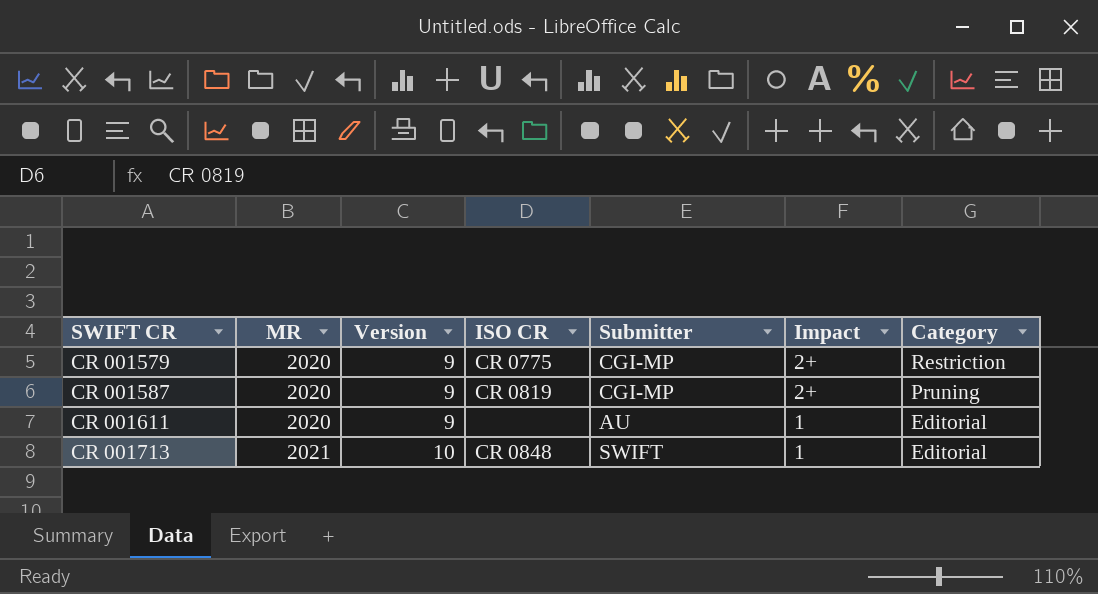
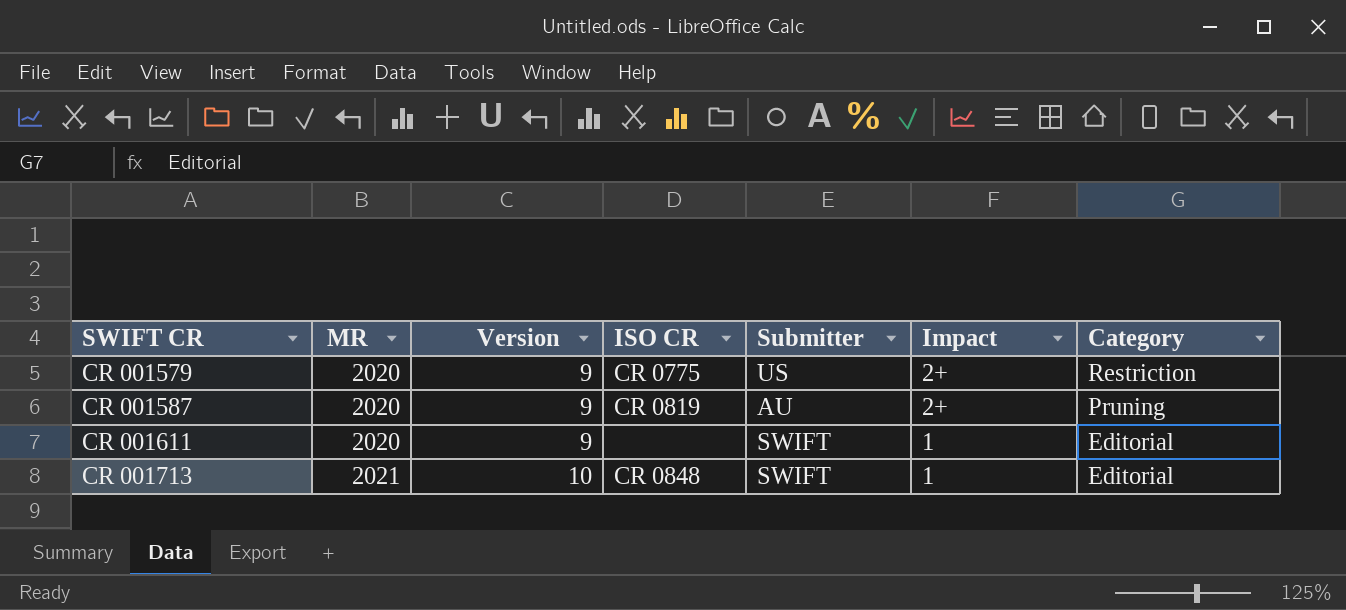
CR 001579 | Submitter: CGI-MP -> US
CR 001587 | Submitter: CGI-MP -> AU
CR 001611 | Submitter: AU -> SWIFT

